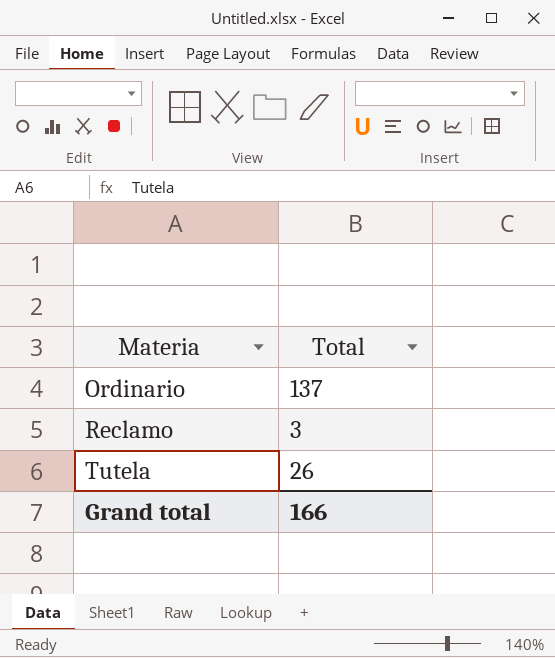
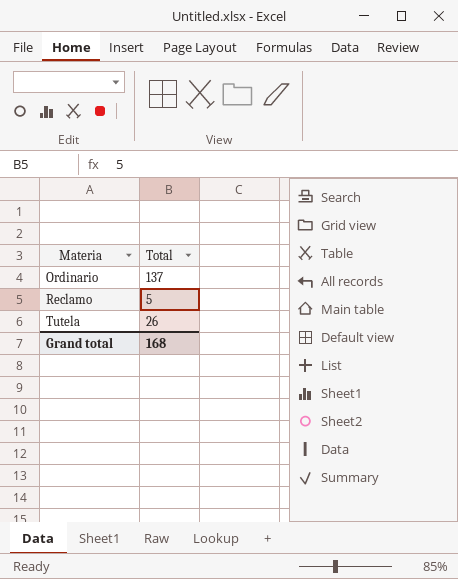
Reclamo | Total: 3 -> 5
Grand total | Total: 166 -> 168

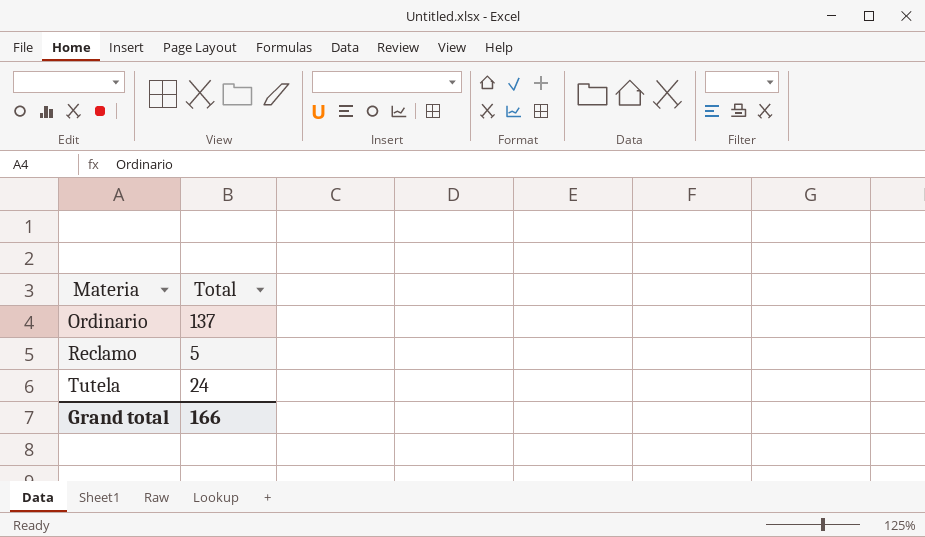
Tutela | Total: 26 -> 24
Grand total | Total: 168 -> 166

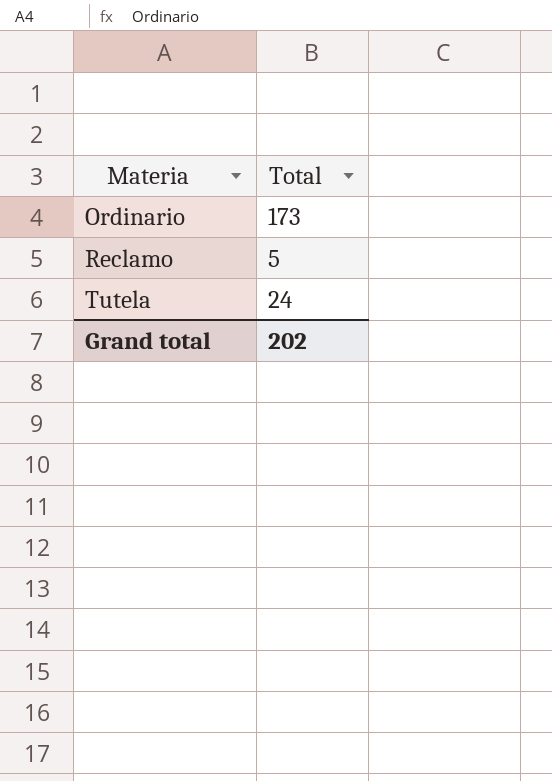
Ordinario | Total: 137 -> 173
Grand total | Total: 166 -> 202

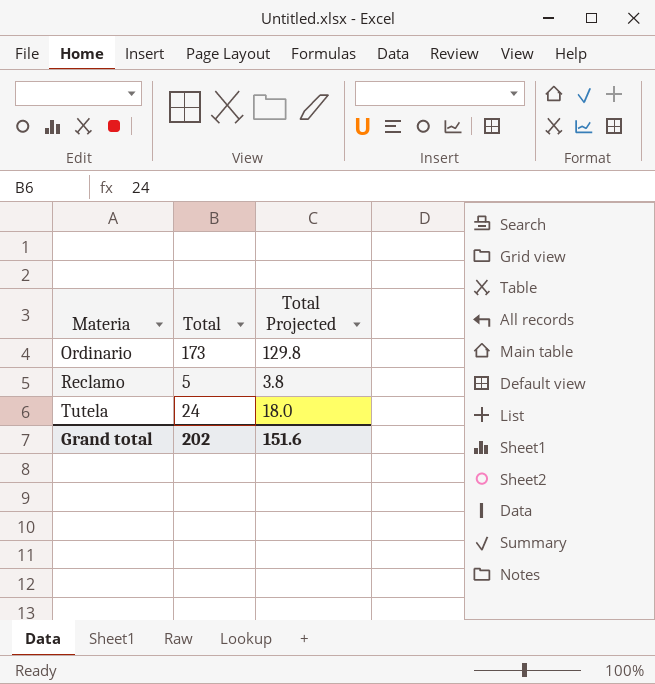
column Total Projected | formula: none -> [Total] * 0.75

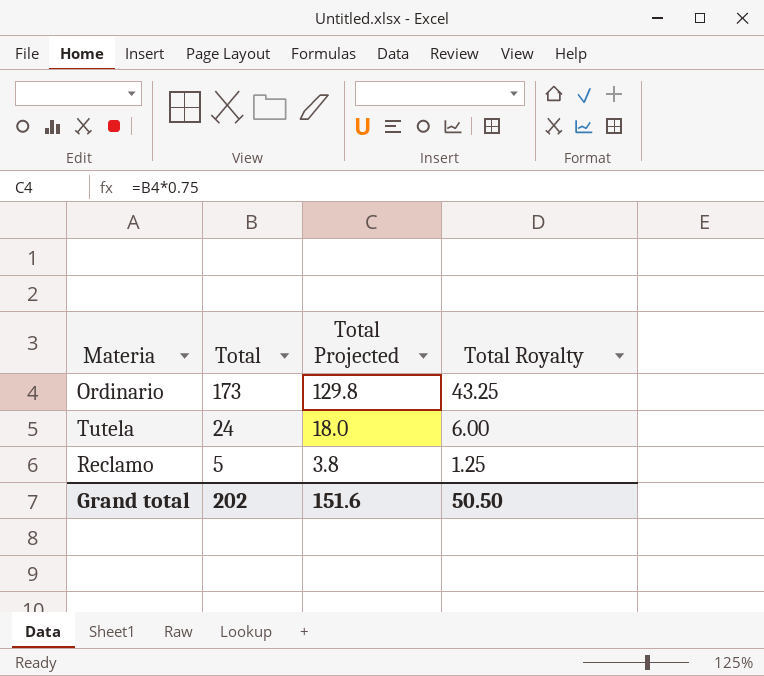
row order: Materia ascending -> Total descending
column Total Royalty | formula: none -> [Total] * 0.25

